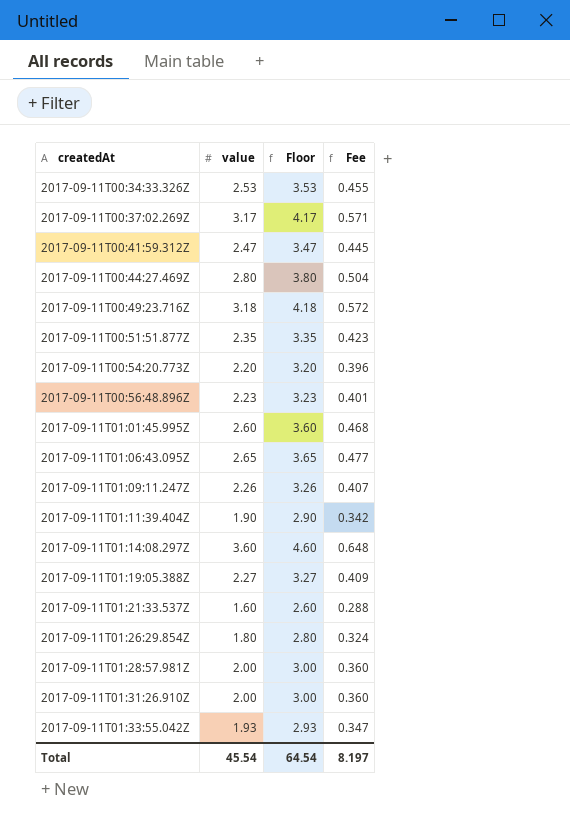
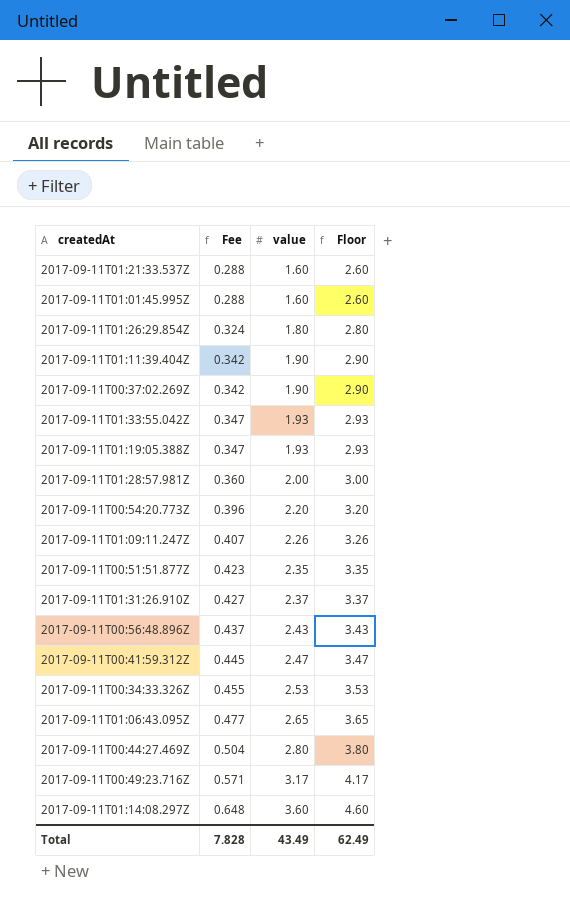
row order: createdAt ascending -> Fee ascending
column Fee | position: 4 -> 2
2017-09-11T01:01:45.995Z | Fee: 0.468 -> 0.288
2017-09-11T01:01:45.995Z | value: 2.60 -> 1.60
2017-09-11T01:01:45.995Z | Floor: 3.60 -> 2.60
2017-09-11T00:37:02.269Z | Fee: 0.571 -> 0.342
2017-09-11T00:37:02.269Z | value: 3.17 -> 1.90
2017-09-11T00:37:02.269Z | Floor: 4.17 -> 2.90
2017-09-11T01:19:05.388Z | Fee: 0.409 -> 0.347
2017-09-11T01:19:05.388Z | value: 2.27 -> 1.93
2017-09-11T01:19:05.388Z | Floor: 3.27 -> 2.93
2017-09-11T01:31:26.910Z | Fee: 0.360 -> 0.427
2017-09-11T01:31:26.910Z | value: 2.00 -> 2.37
2017-09-11T01:31:26.910Z | Floor: 3.00 -> 3.37
2017-09-11T00:56:48.896Z | Fee: 0.401 -> 0.437
2017-09-11T00:56:48.896Z | value: 2.23 -> 2.43
2017-09-11T00:56:48.896Z | Floor: 3.23 -> 3.43
2017-09-11T00:49:23.716Z | Fee: 0.572 -> 0.571
2017-09-11T00:49:23.716Z | value: 3.18 -> 3.17
2017-09-11T00:49:23.716Z | Floor: 4.18 -> 4.17
Total | Fee: 8.197 -> 7.828
Total | value: 45.54 -> 43.49
Total | Floor: 64.54 -> 62.49

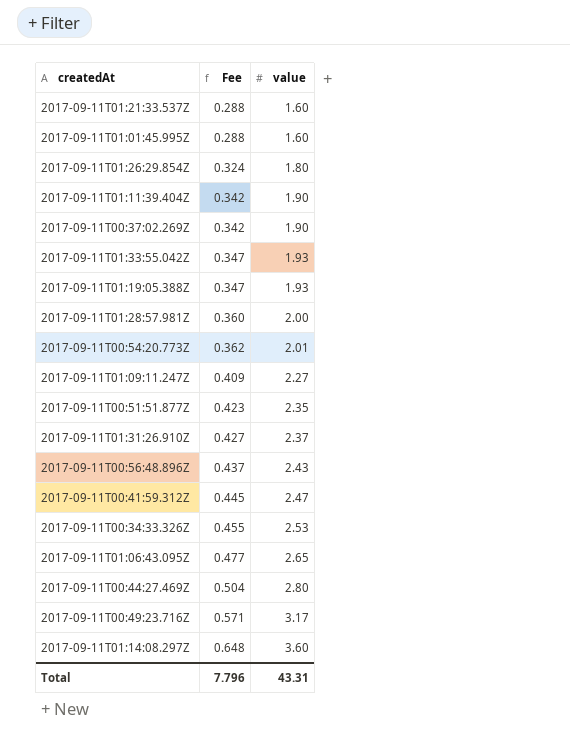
column Floor | formula: [value] + 1 -> none
2017-09-11T00:54:20.773Z | Fee: 0.396 -> 0.362
2017-09-11T00:54:20.773Z | value: 2.20 -> 2.01
2017-09-11T01:09:11.247Z | Fee: 0.407 -> 0.409
2017-09-11T01:09:11.247Z | value: 2.26 -> 2.27
Total | Fee: 7.828 -> 7.796
Total | value: 43.49 -> 43.31

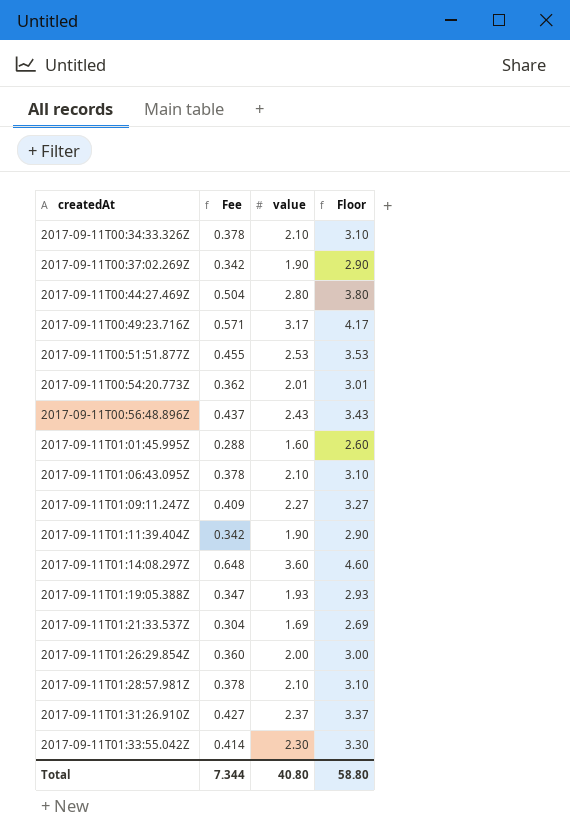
row order: Fee ascending -> createdAt ascending
column Floor | formula: none -> [value] + 1
row 2017-09-11T00:41:59.312Z: 0.445 | 2.47 -> none
2017-09-11T00:34:33.326Z | Fee: 0.455 -> 0.378
2017-09-11T00:34:33.326Z | value: 2.53 -> 2.10
2017-09-11T00:51:51.877Z | Fee: 0.423 -> 0.455
2017-09-11T00:51:51.877Z | value: 2.35 -> 2.53
2017-09-11T01:06:43.095Z | Fee: 0.477 -> 0.378
2017-09-11T01:06:43.095Z | value: 2.65 -> 2.10
2017-09-11T01:21:33.537Z | Fee: 0.288 -> 0.304
2017-09-11T01:21:33.537Z | value: 1.60 -> 1.69
2017-09-11T01:26:29.854Z | Fee: 0.324 -> 0.360
2017-09-11T01:26:29.854Z | value: 1.80 -> 2.00
2017-09-11T01:28:57.981Z | Fee: 0.360 -> 0.378
2017-09-11T01:28:57.981Z | value: 2.00 -> 2.10
2017-09-11T01:33:55.042Z | Fee: 0.347 -> 0.414
2017-09-11T01:33:55.042Z | value: 1.93 -> 2.30
Total | Fee: 7.796 -> 7.344
Total | value: 43.31 -> 40.80

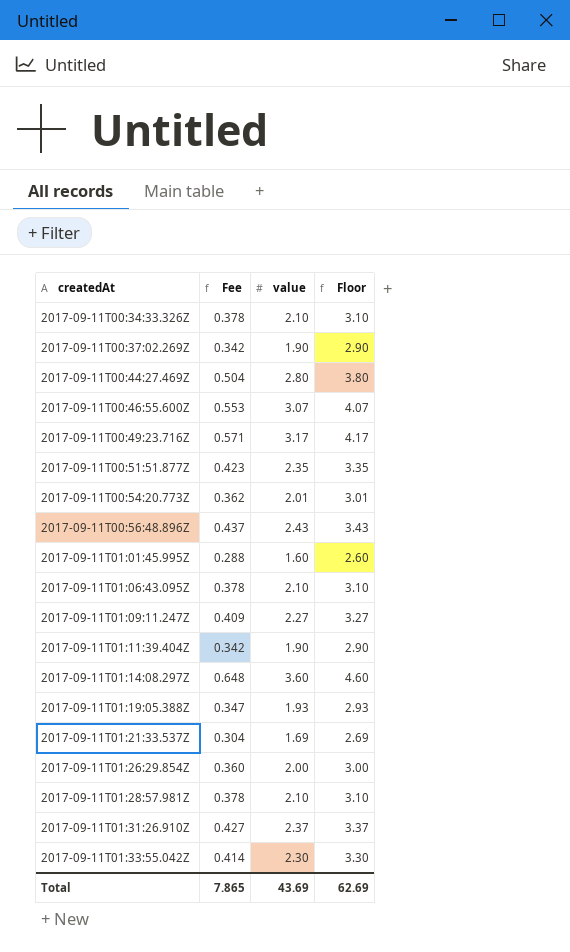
row 2017-09-11T00:46:55.600Z: none -> 0.553 | 3.07 | 4.07
2017-09-11T00:51:51.877Z | Fee: 0.455 -> 0.423
2017-09-11T00:51:51.877Z | value: 2.53 -> 2.35
2017-09-11T00:51:51.877Z | Floor: 3.53 -> 3.35
Total | Fee: 7.344 -> 7.865
Total | value: 40.80 -> 43.69
Total | Floor: 58.80 -> 62.69

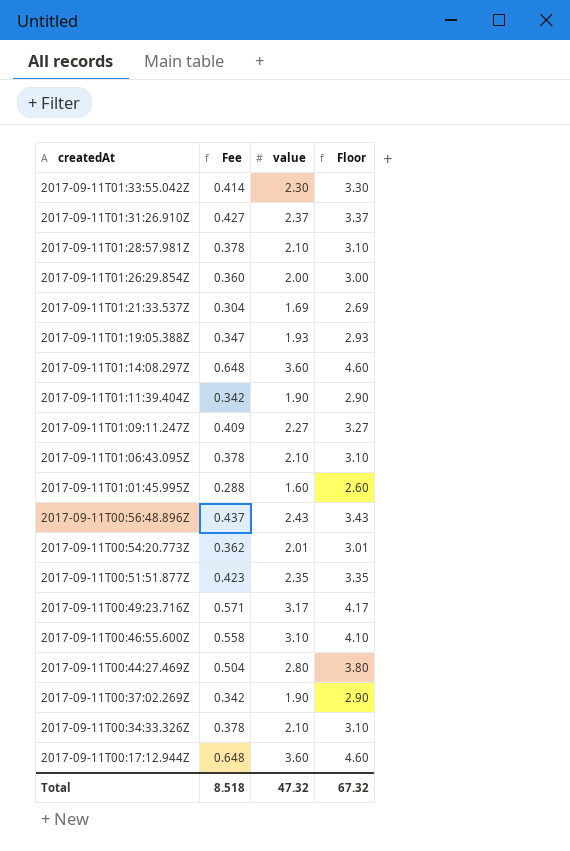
row order: createdAt ascending -> createdAt descending
2017-09-11T00:46:55.600Z | Fee: 0.553 -> 0.558
2017-09-11T00:46:55.600Z | value: 3.07 -> 3.10
2017-09-11T00:46:55.600Z | Floor: 4.07 -> 4.10
row 2017-09-11T00:17:12.944Z: none -> 0.648 | 3.60 | 4.60
Total | Fee: 7.865 -> 8.518
Total | value: 43.69 -> 47.32
Total | Floor: 62.69 -> 67.32

